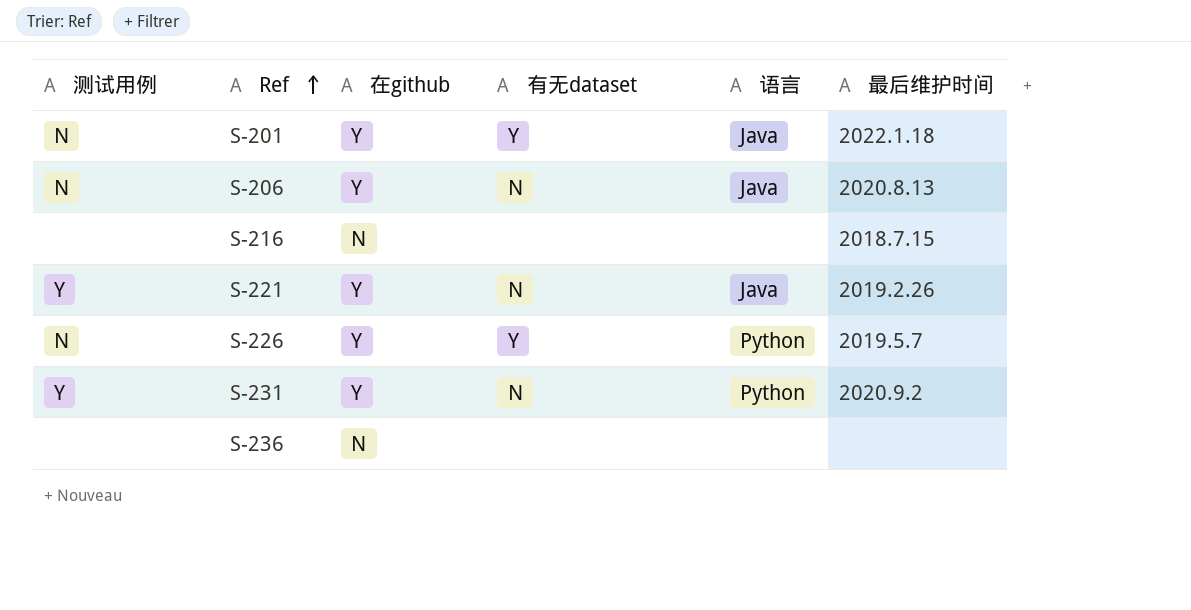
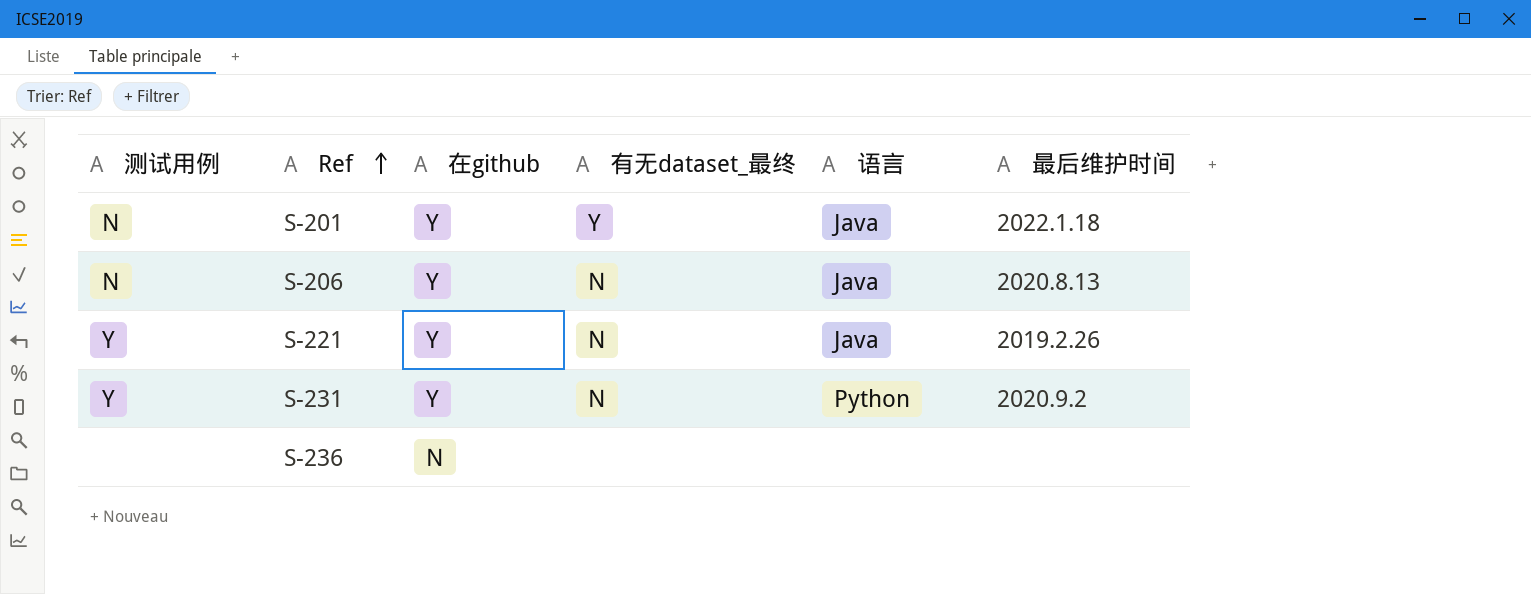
column name: 有无dataset -> 有无dataset_最终
row S-216: none | N | none | none | 2018.7.15 -> none
row S-226: N | Y | Y | Python | 2019.5.7 -> none

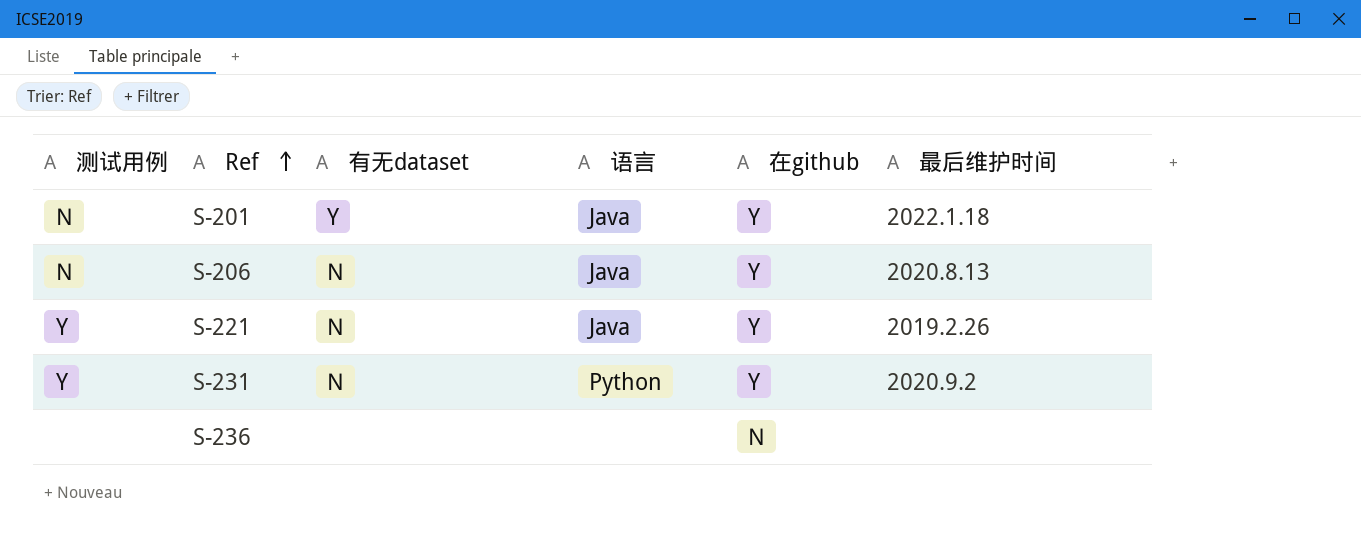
column name: 有无dataset_最终 -> 有无dataset
column 在github | position: 3 -> 5

